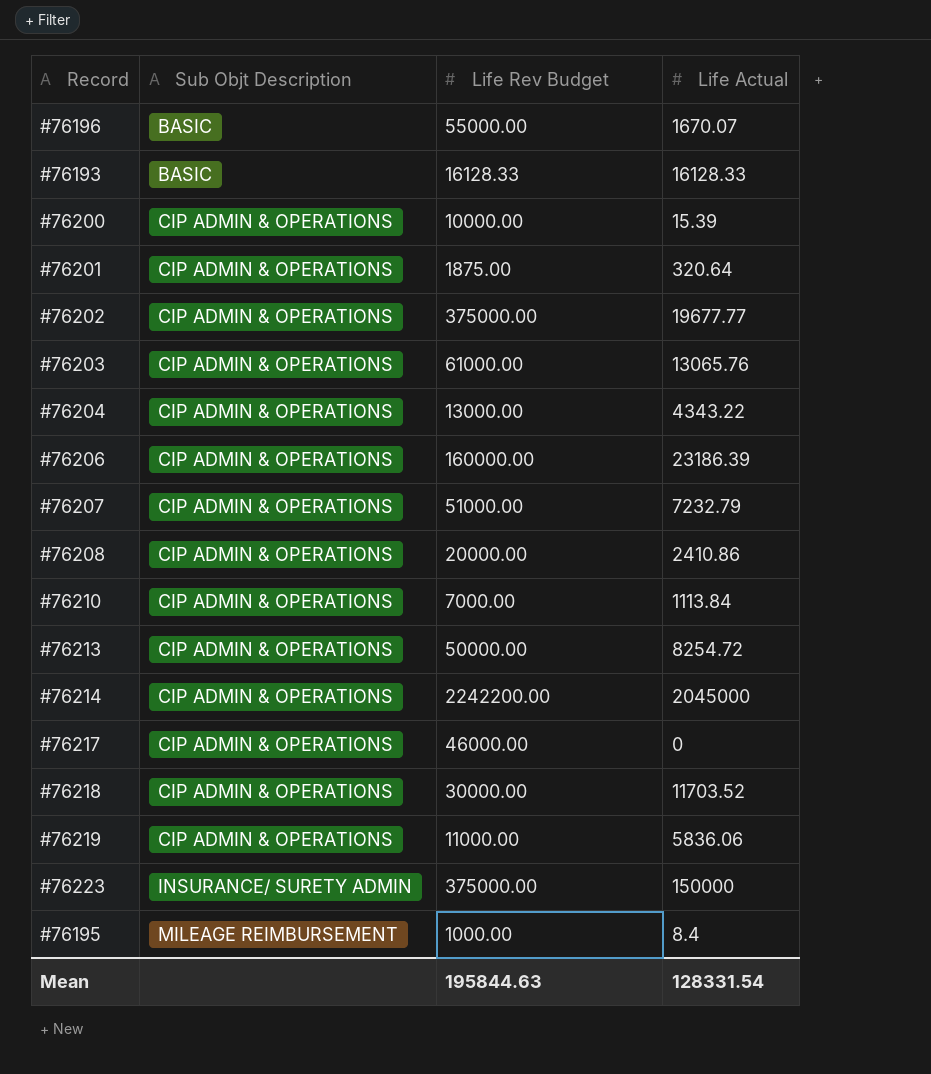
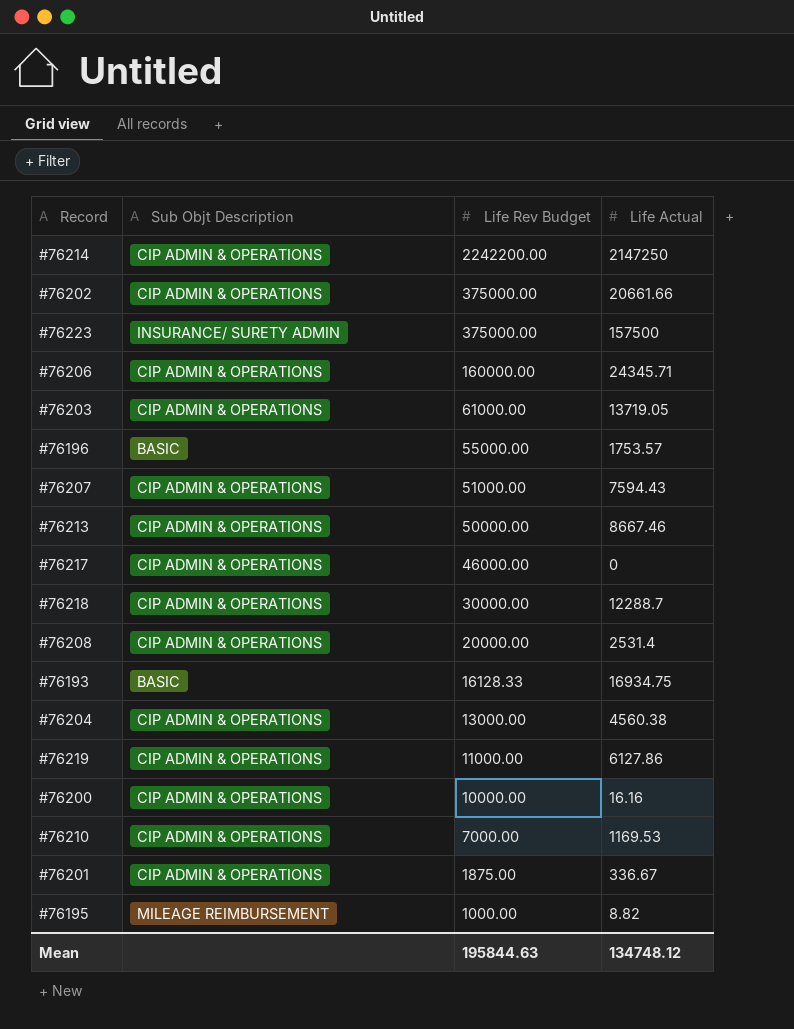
row order: Sub Objt Description ascending -> Life Rev Budget descending
#76214 | Life Actual: 2045000 -> 2147250
#76202 | Life Actual: 19677.77 -> 20661.66
#76223 | Life Actual: 150000 -> 157500
#76206 | Life Actual: 23186.39 -> 24345.71
#76203 | Life Actual: 13065.76 -> 13719.05
#76196 | Life Actual: 1670.07 -> 1753.57
#76207 | Life Actual: 7232.79 -> 7594.43
#76213 | Life Actual: 8254.72 -> 8667.46
#76218 | Life Actual: 11703.52 -> 12288.7
#76208 | Life Actual: 2410.86 -> 2531.4
#76193 | Life Actual: 16128.33 -> 16934.75
#76204 | Life Actual: 4343.22 -> 4560.38
#76219 | Life Actual: 5836.06 -> 6127.86
#76200 | Life Actual: 15.39 -> 16.16
#76210 | Life Actual: 1113.84 -> 1169.53
#76201 | Life Actual: 320.64 -> 336.67
#76195 | Life Actual: 8.4 -> 8.82
Mean | Life Actual: 128331.54 -> 134748.12

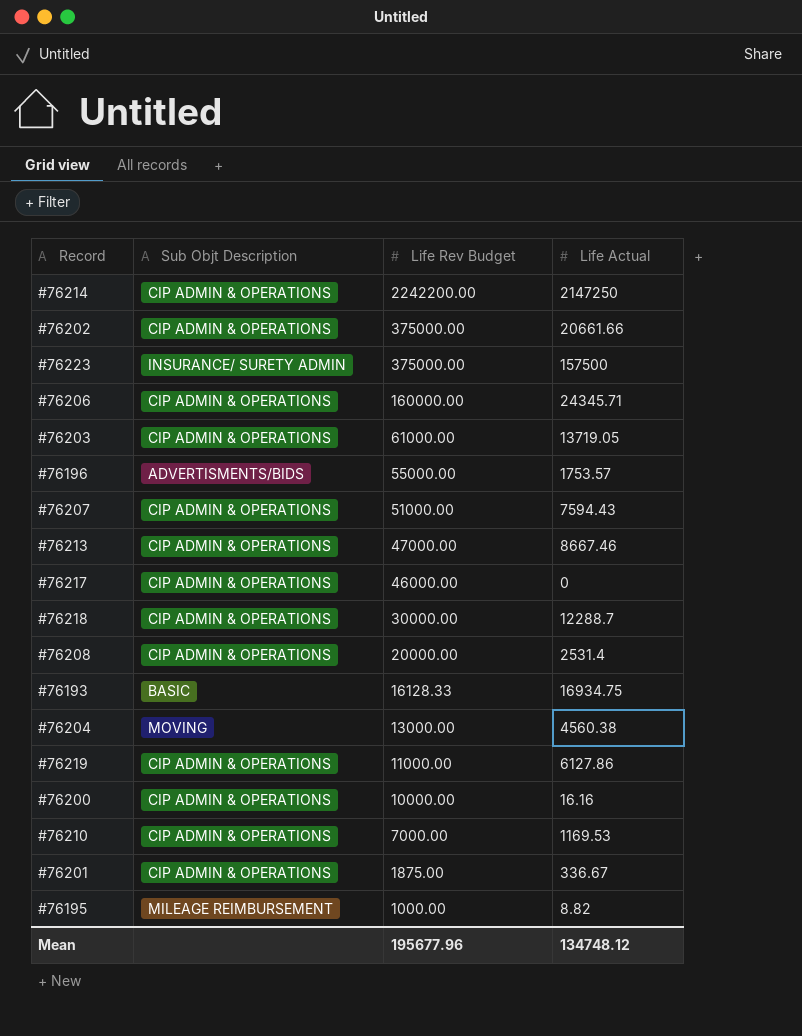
#76196 | Sub Objt Description: BASIC -> ADVERTISMENTS/BIDS
#76213 | Life Rev Budget: 50000.00 -> 47000.00
#76204 | Sub Objt Description: CIP ADMIN & OPERATIONS -> MOVING
Mean | Life Rev Budget: 195844.63 -> 195677.96

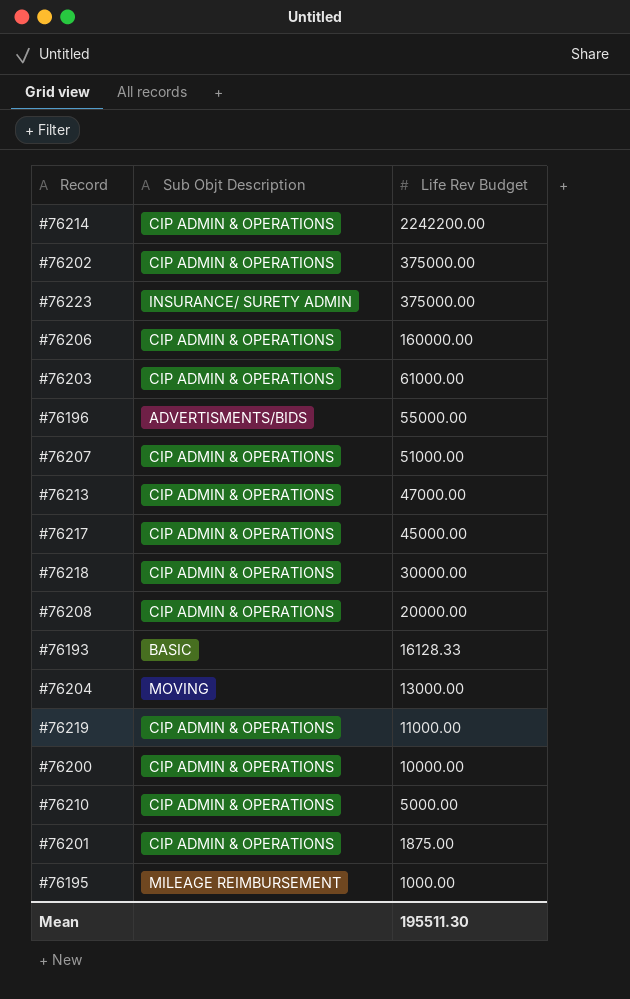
column Life Actual | position: 4 -> none
#76217 | Life Rev Budget: 46000.00 -> 45000.00
#76210 | Life Rev Budget: 7000.00 -> 5000.00
Mean | Life Rev Budget: 195677.96 -> 195511.30

